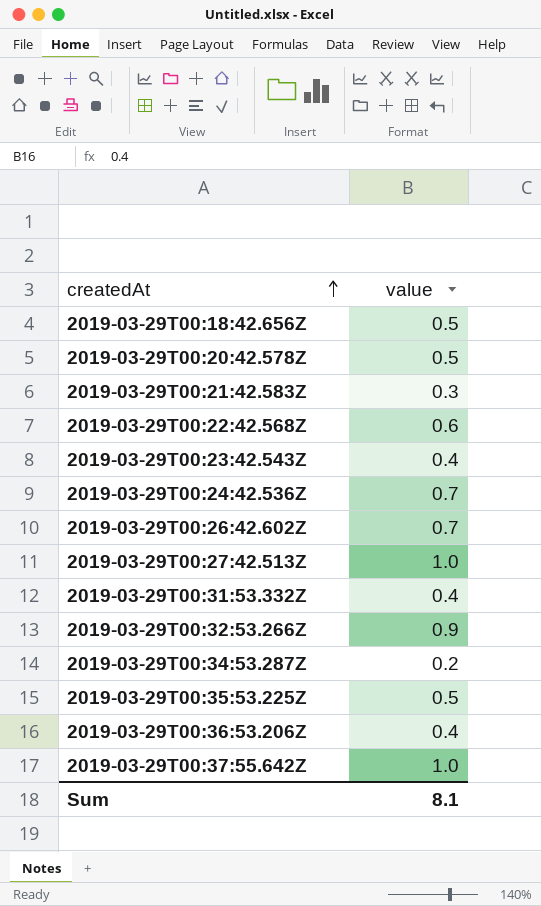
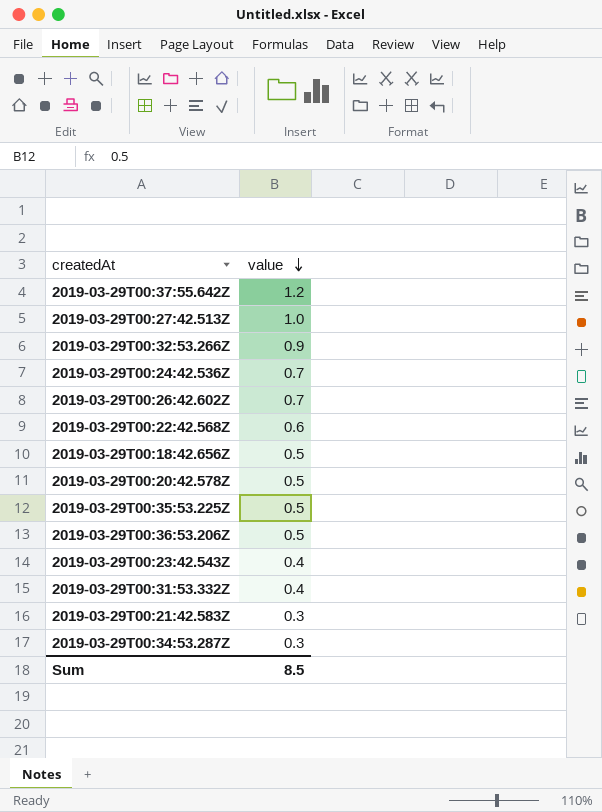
row order: createdAt ascending -> value descending
2019-03-29T00:37:55.642Z | value: 1.0 -> 1.2
2019-03-29T00:36:53.206Z | value: 0.4 -> 0.5
2019-03-29T00:34:53.287Z | value: 0.2 -> 0.3
Sum | value: 8.1 -> 8.5

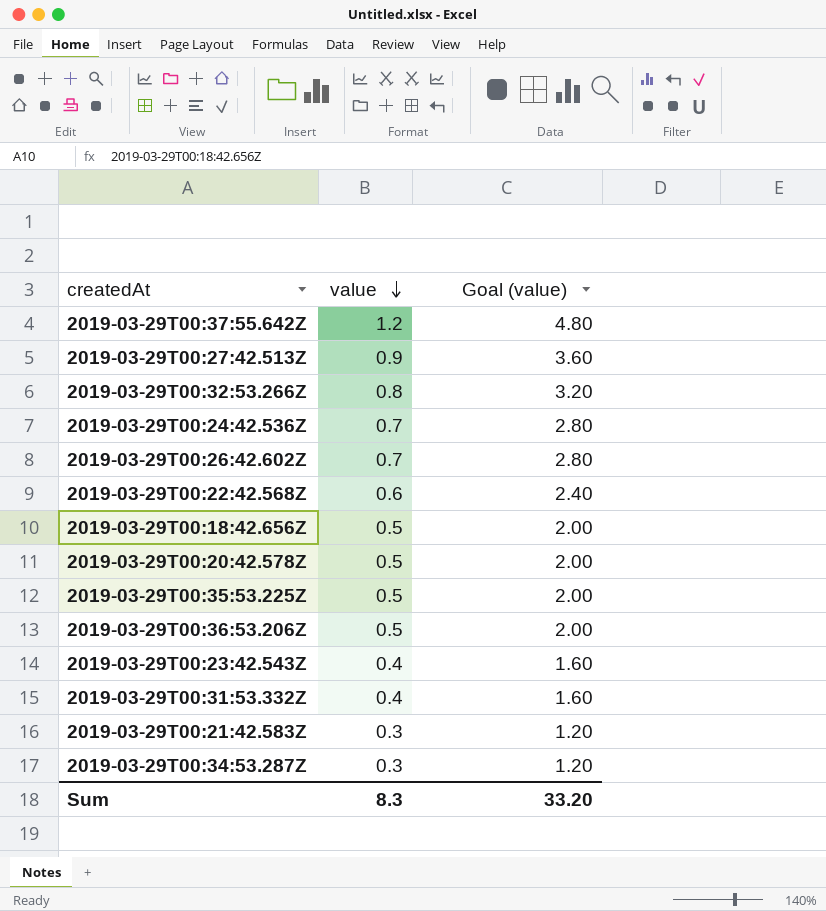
column Goal (value) | formula: none -> [value] * 4
2019-03-29T00:27:42.513Z | value: 1.0 -> 0.9
2019-03-29T00:32:53.266Z | value: 0.9 -> 0.8
Sum | value: 8.5 -> 8.3

